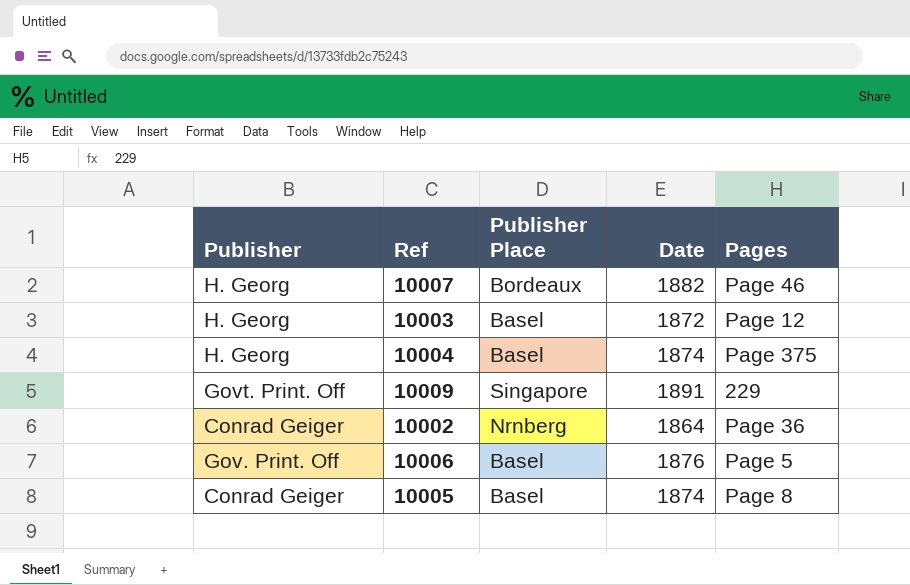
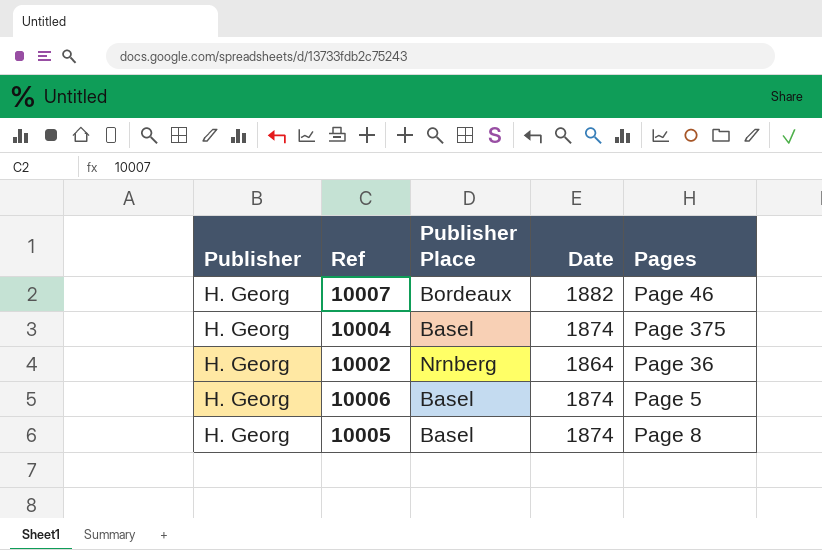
row 10003: H. Georg | Basel | 1872 | Page 12 -> none
row 10009: Govt. Print. Off | Singapore | 1891 | 229 -> none
10002 | Publisher: Conrad Geiger -> H. Georg
10006 | Publisher: Gov. Print. Off -> H. Georg
10006 | Date: 1876 -> 1874
10005 | Publisher: Conrad Geiger -> H. Georg

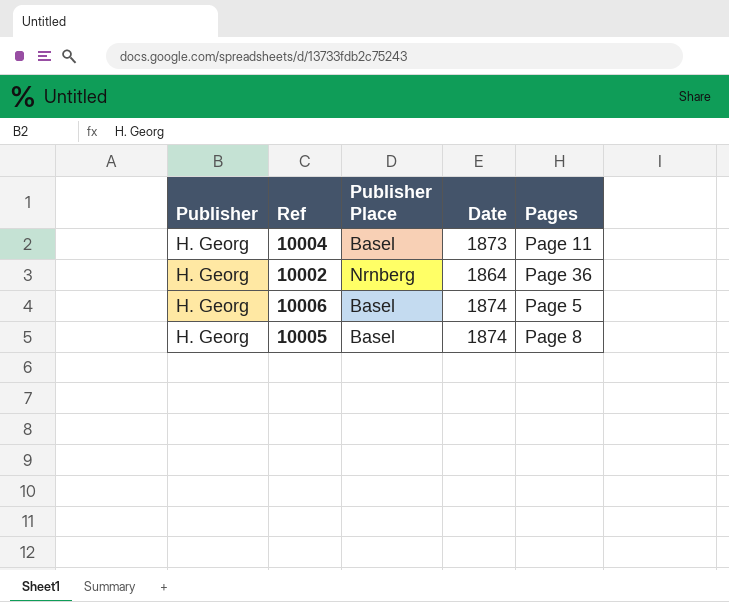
row 10007: H. Georg | Bordeaux | 1882 | Page 46 -> none
10004 | Date: 1874 -> 1873
10004 | Pages: Page 375 -> Page 11

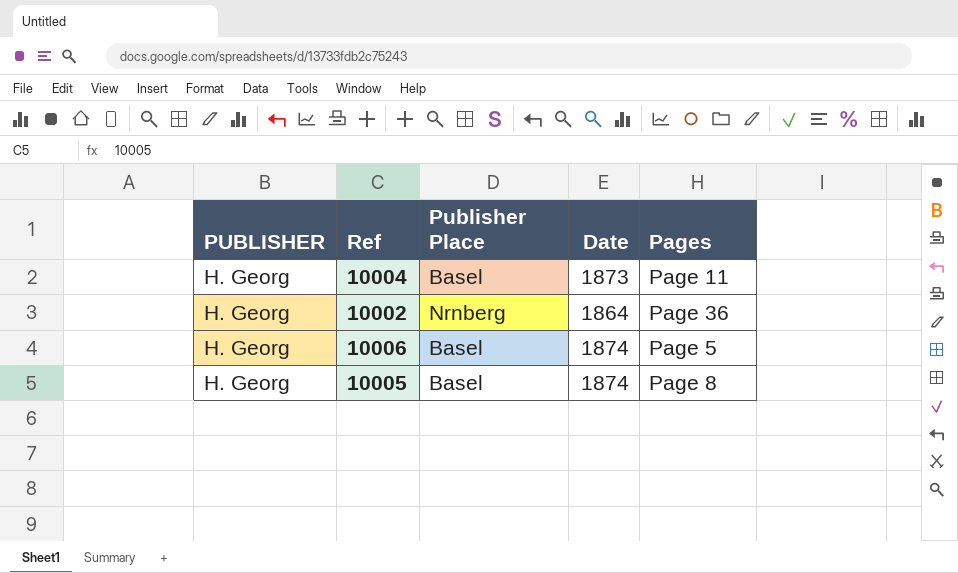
column name: Publisher -> PUBLISHER

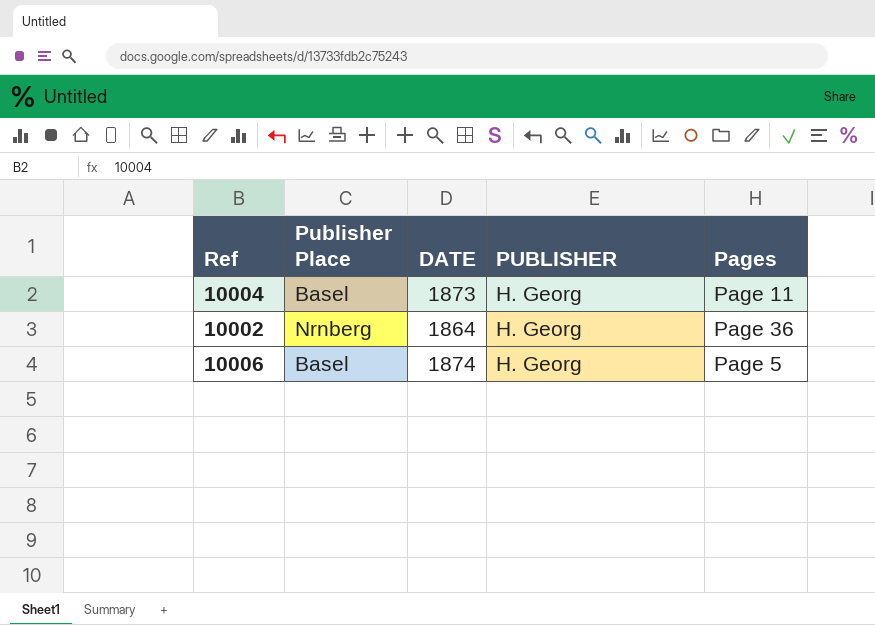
column name: Date -> DATE
column PUBLISHER | position: 1 -> 4
row 10005: H. Georg | Basel | 1874 | Page 8 -> none

